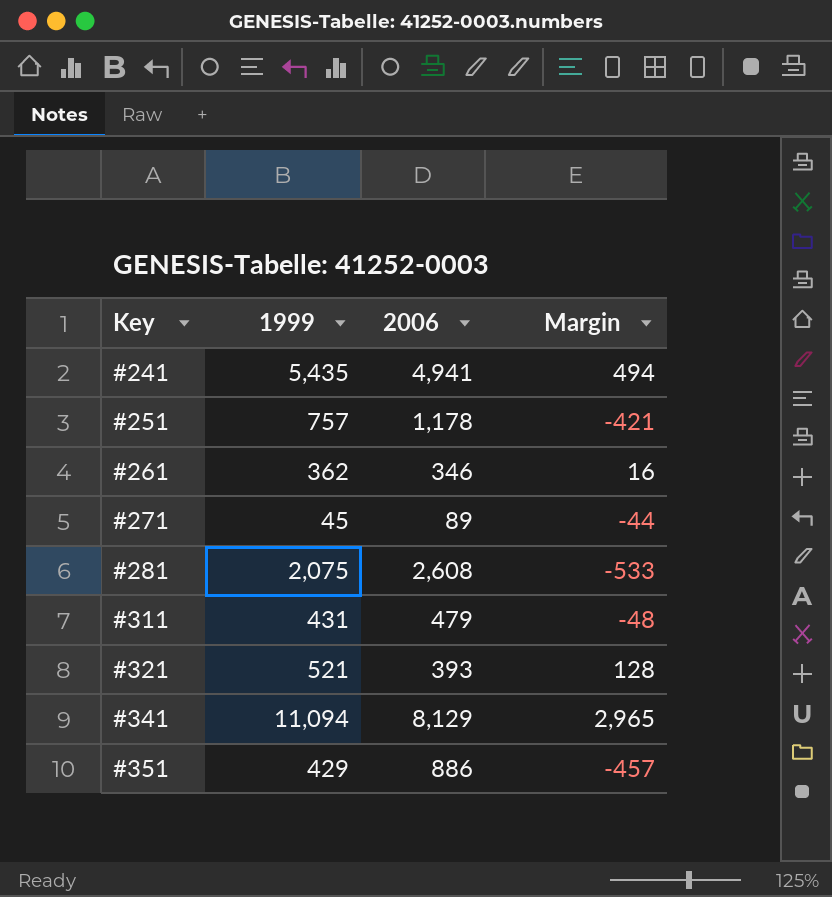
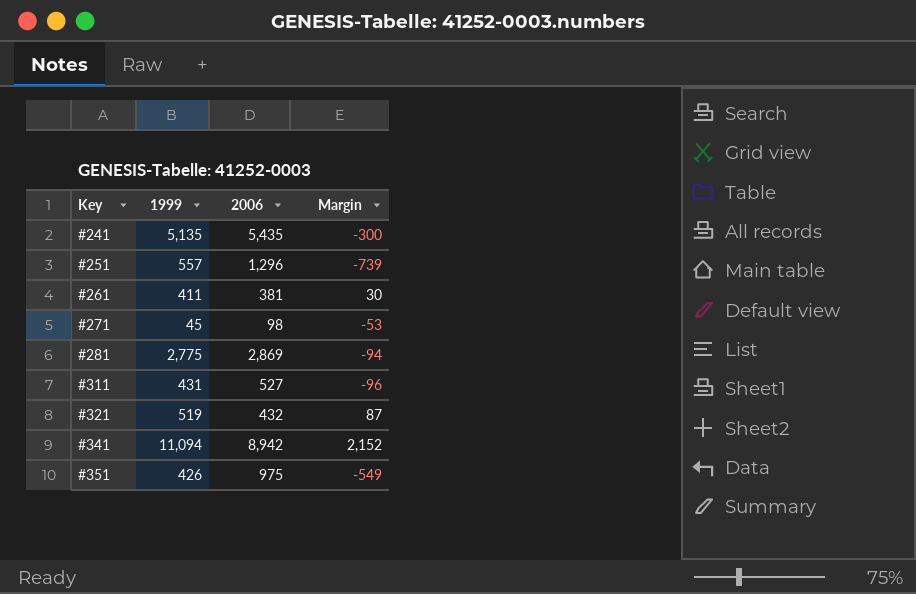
#241 | 1999: 5,435 -> 5,135
#241 | 2006: 4,941 -> 5,435
#241 | Margin: 494 -> -300
#251 | 1999: 757 -> 557
#251 | 2006: 1,178 -> 1,296
#251 | Margin: -421 -> -739
#261 | 1999: 362 -> 411
#261 | 2006: 346 -> 381
#261 | Margin: 16 -> 30
#271 | 2006: 89 -> 98
#271 | Margin: -44 -> -53
#281 | 1999: 2,075 -> 2,775
#281 | 2006: 2,608 -> 2,869
#281 | Margin: -533 -> -94
#311 | 2006: 479 -> 527
#311 | Margin: -48 -> -96
#321 | 1999: 521 -> 519
#321 | 2006: 393 -> 432
#321 | Margin: 128 -> 87
#341 | 2006: 8,129 -> 8,942
#341 | Margin: 2,965 -> 2,152
#351 | 1999: 429 -> 426
#351 | 2006: 886 -> 975
#351 | Margin: -457 -> -549

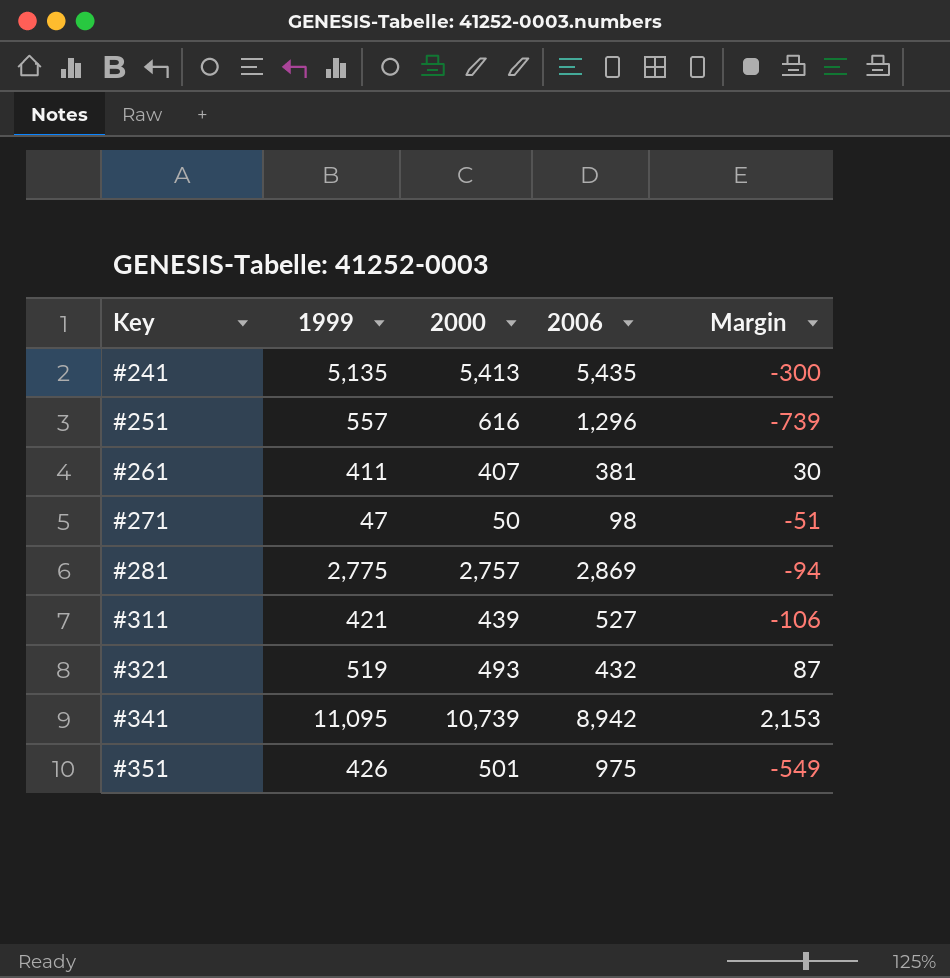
column 2000 | position: none -> 3
#271 | 1999: 45 -> 47
#271 | Margin: -53 -> -51
#311 | 1999: 431 -> 421
#311 | Margin: -96 -> -106
#341 | 1999: 11,094 -> 11,095
#341 | Margin: 2,152 -> 2,153

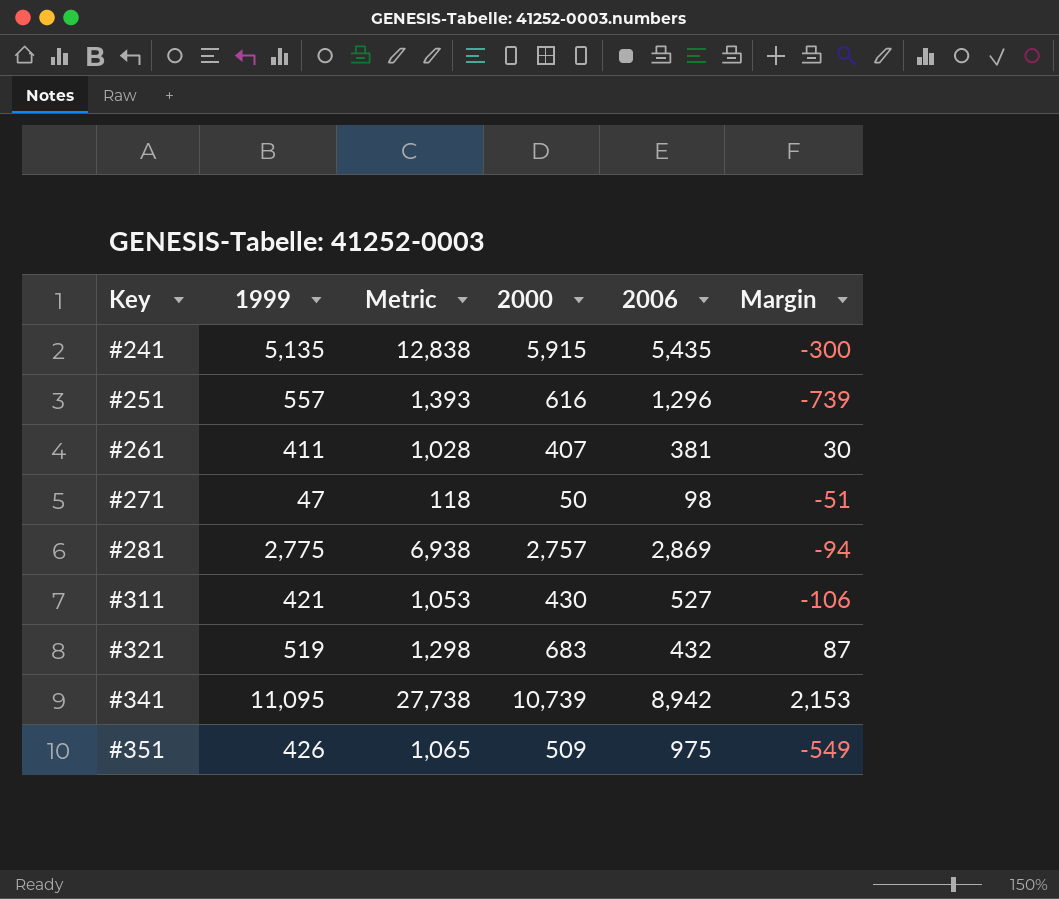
column Metric | formula: none -> [1999] * 2.5
#241 | 2000: 5,413 -> 5,915
#311 | 2000: 439 -> 430
#321 | 2000: 493 -> 683
#351 | 2000: 501 -> 509

